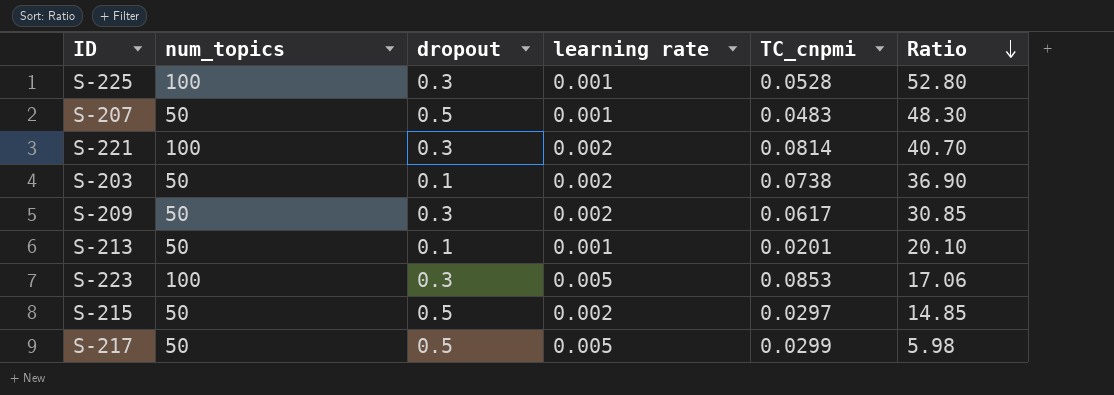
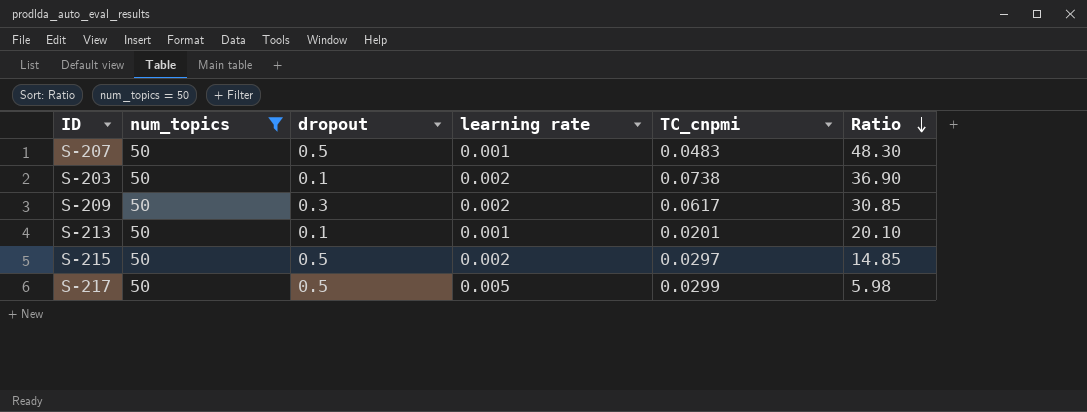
filter: none -> num_topics = 50

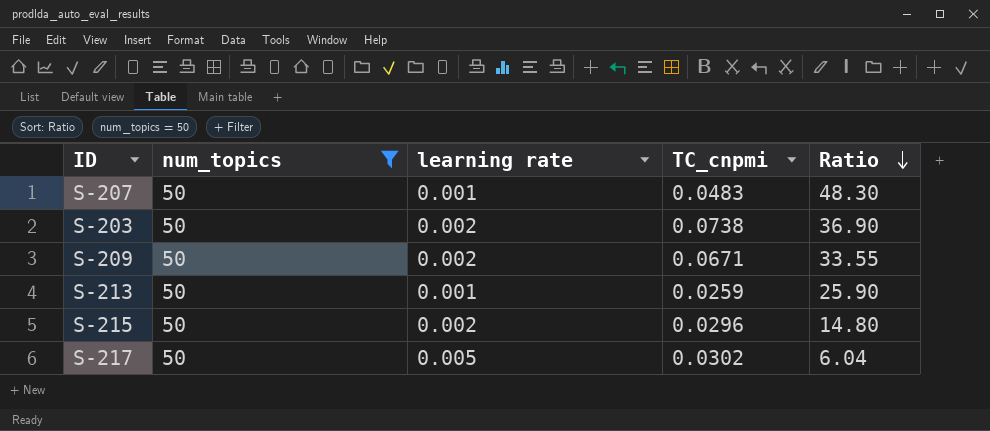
column dropout | position: 3 -> none
S-209 | TC_cnpmi: 0.0617 -> 0.0671
S-209 | Ratio: 30.85 -> 33.55
S-213 | TC_cnpmi: 0.0201 -> 0.0259
S-213 | Ratio: 20.10 -> 25.90
S-215 | TC_cnpmi: 0.0297 -> 0.0296
S-215 | Ratio: 14.85 -> 14.80
S-217 | TC_cnpmi: 0.0299 -> 0.0302
S-217 | Ratio: 5.98 -> 6.04

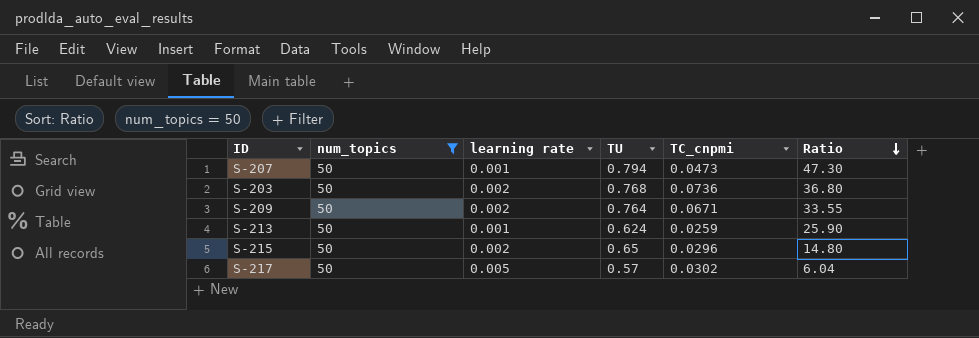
column TU | position: none -> 4
S-207 | TC_cnpmi: 0.0483 -> 0.0473
S-207 | Ratio: 48.30 -> 47.30
S-203 | TC_cnpmi: 0.0738 -> 0.0736
S-203 | Ratio: 36.90 -> 36.80

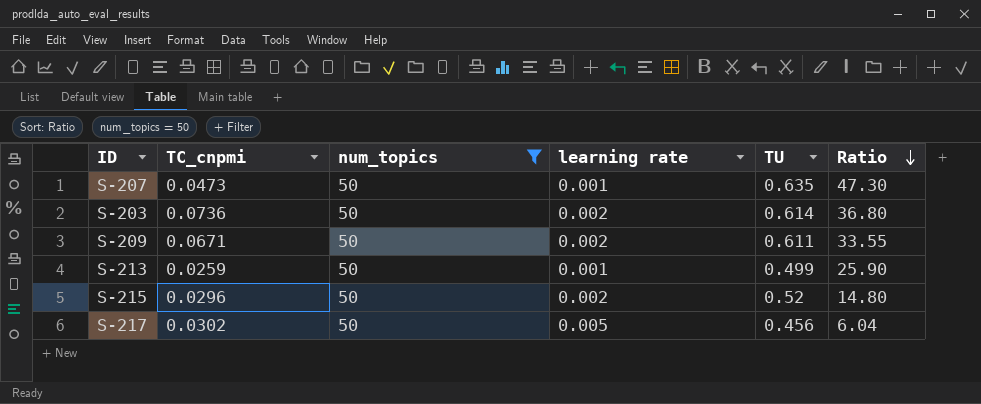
column TC_cnpmi | position: 5 -> 2
S-207 | TU: 0.794 -> 0.635
S-203 | TU: 0.768 -> 0.614
S-209 | TU: 0.764 -> 0.611
S-213 | TU: 0.624 -> 0.499
S-215 | TU: 0.65 -> 0.52
S-217 | TU: 0.57 -> 0.456

